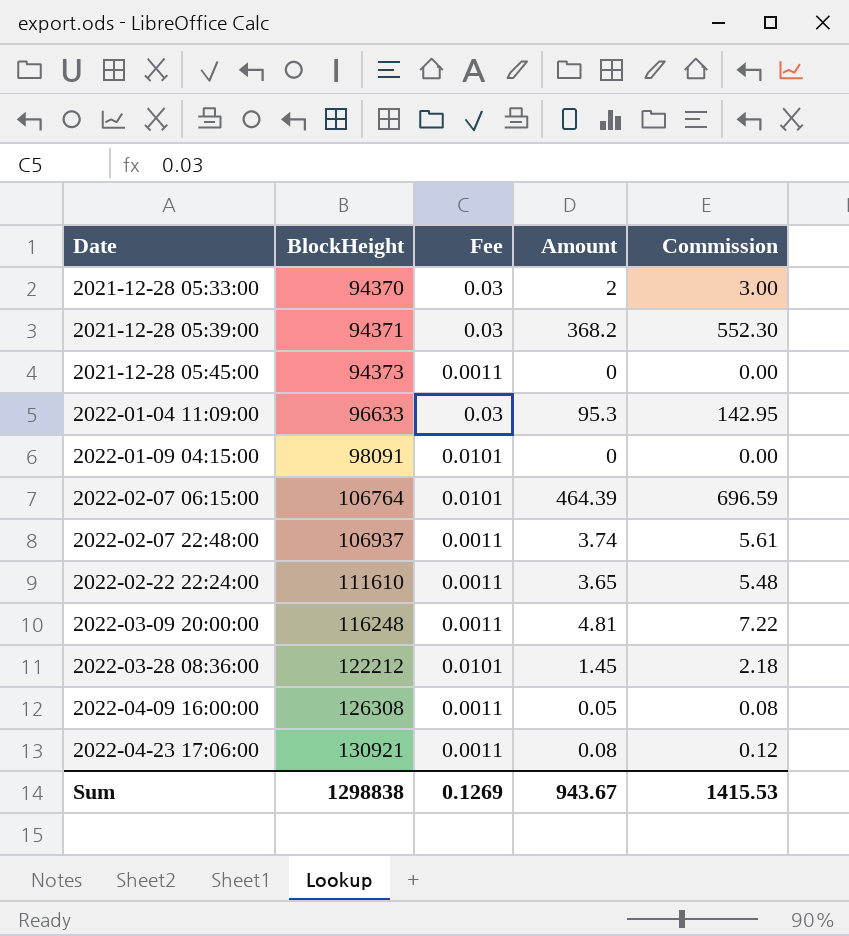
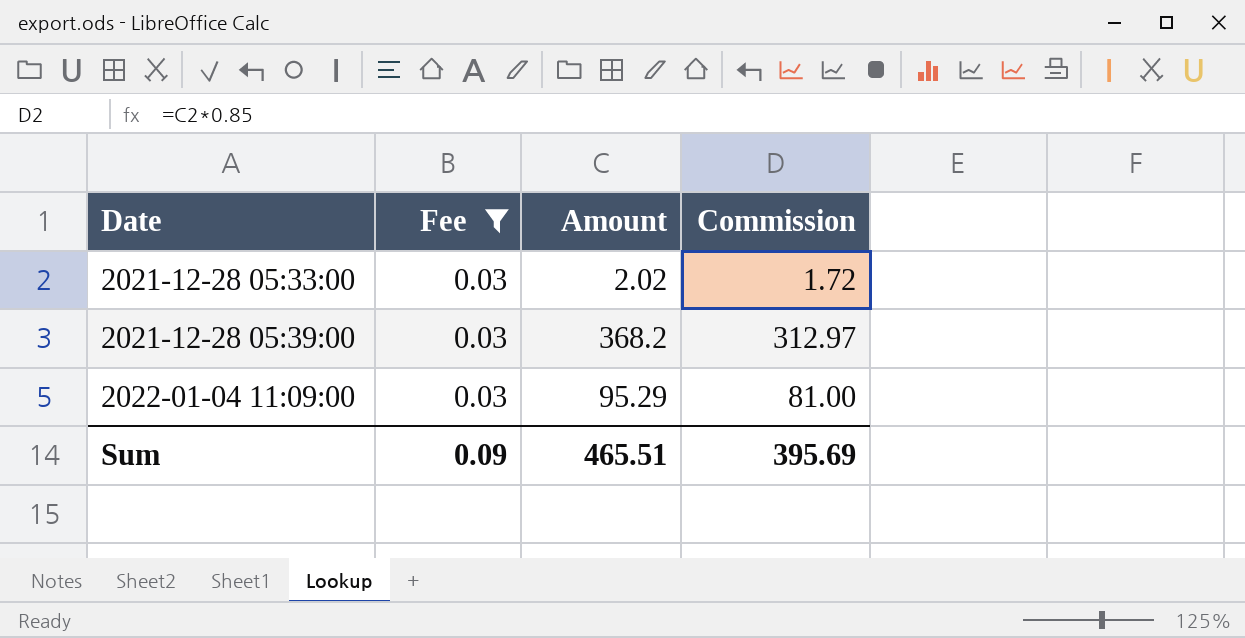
filter: none -> Fee = 0.03
column BlockHeight | position: 2 -> none
column Commission | formula: [Amount] * 1.5 -> [Amount] * 0.85
2021-12-28 05:33:00 | Amount: 2 -> 2.02
2022-01-04 11:09:00 | Amount: 95.3 -> 95.29
Sum | Fee: 0.1269 -> 0.09
Sum | Amount: 943.67 -> 465.51
Sum | Commission: 1415.53 -> 395.69

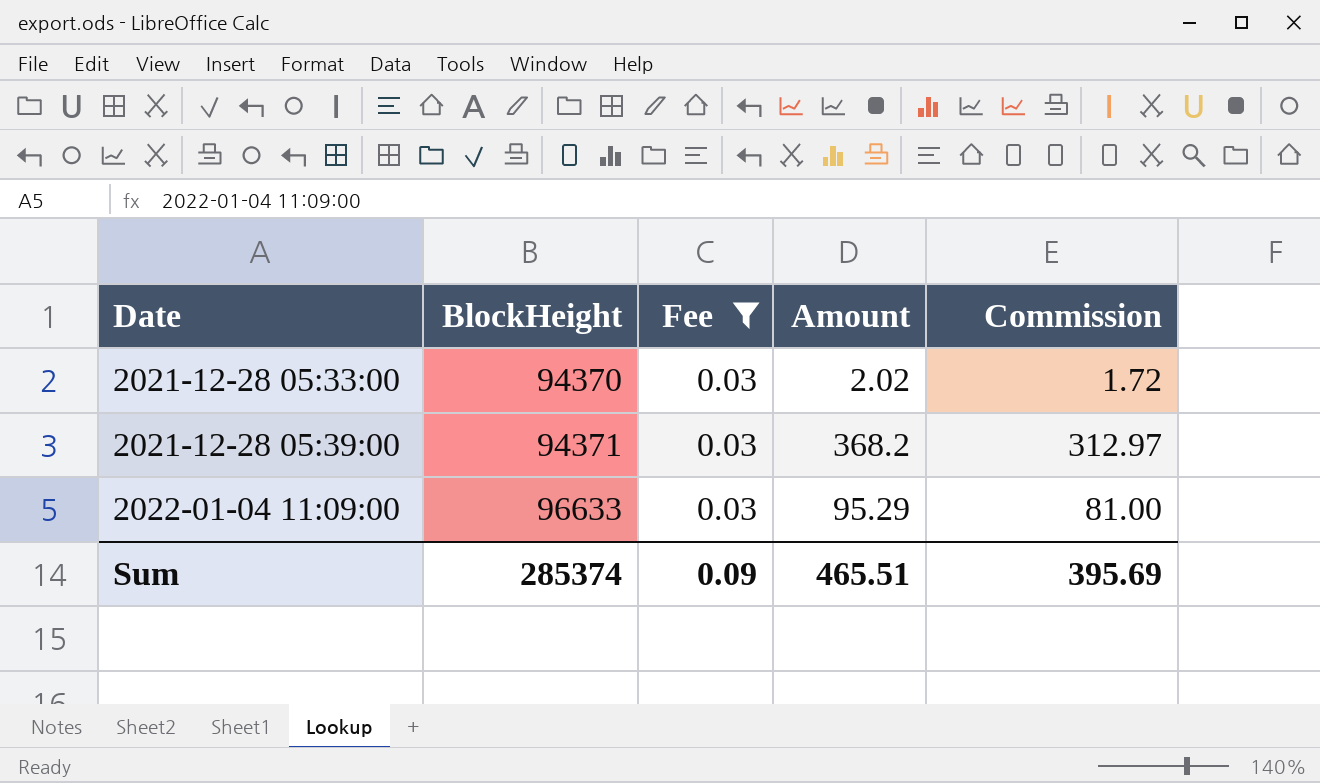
column BlockHeight | position: none -> 2

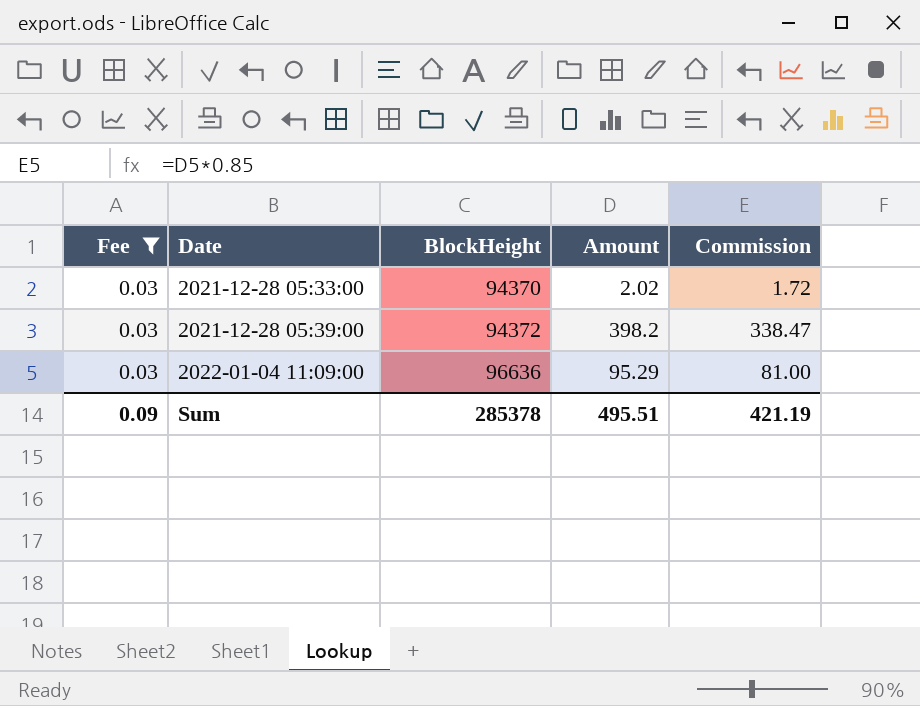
column Fee | position: 3 -> 1
2021-12-28 05:39:00 | BlockHeight: 94371 -> 94372
2021-12-28 05:39:00 | Amount: 368.2 -> 398.2
2021-12-28 05:39:00 | Commission: 312.97 -> 338.47
2022-01-04 11:09:00 | BlockHeight: 96633 -> 96636
Sum | BlockHeight: 285374 -> 285378
Sum | Amount: 465.51 -> 495.51
Sum | Commission: 395.69 -> 421.19

